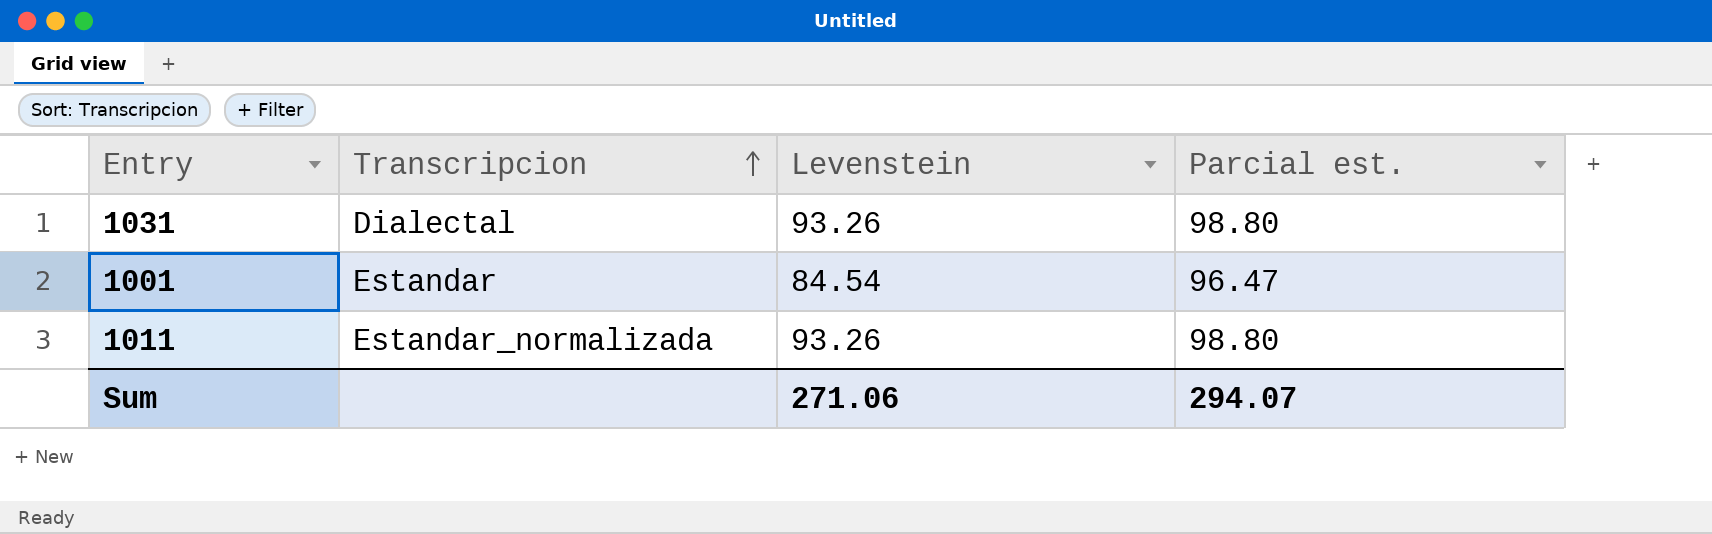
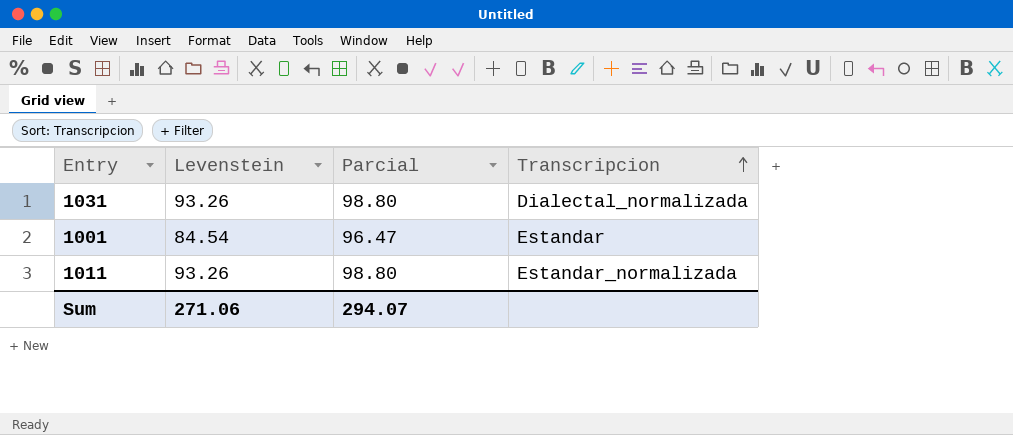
column name: Parcial est. -> Parcial
column Transcripcion | position: 2 -> 4
1031 | Transcripcion: Dialectal -> Dialectal_normalizada

